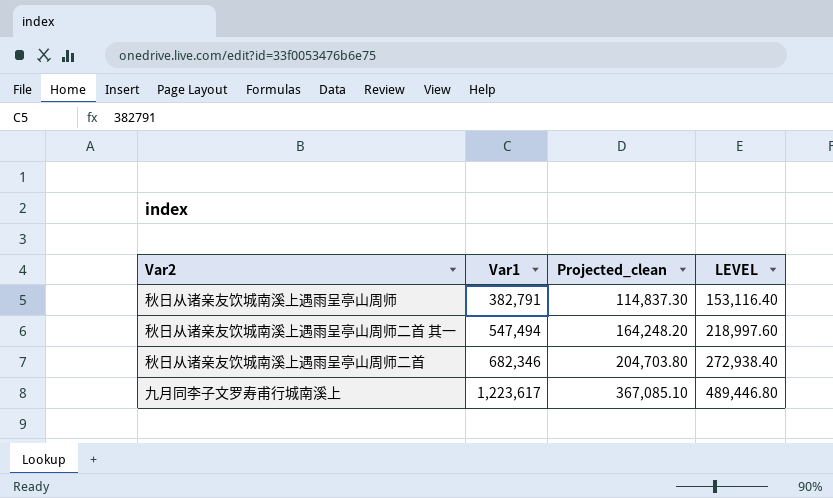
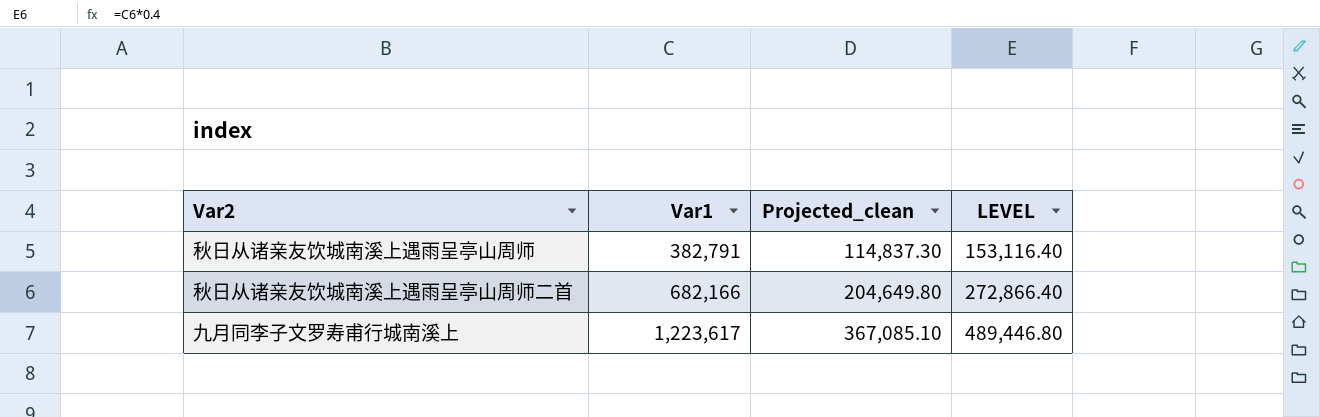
row 秋日从诸亲友饮城南溪上遇雨呈亭山周师二首 其一: 547,494 | 164,248.20 | 218,997.60 -> none
秋日从诸亲友饮城南溪上遇雨呈亭山周师二首 | Var1: 682,346 -> 682,166
秋日从诸亲友饮城南溪上遇雨呈亭山周师二首 | Projected_clean: 204,703.80 -> 204,649.80
秋日从诸亲友饮城南溪上遇雨呈亭山周师二首 | LEVEL: 272,938.40 -> 272,866.40

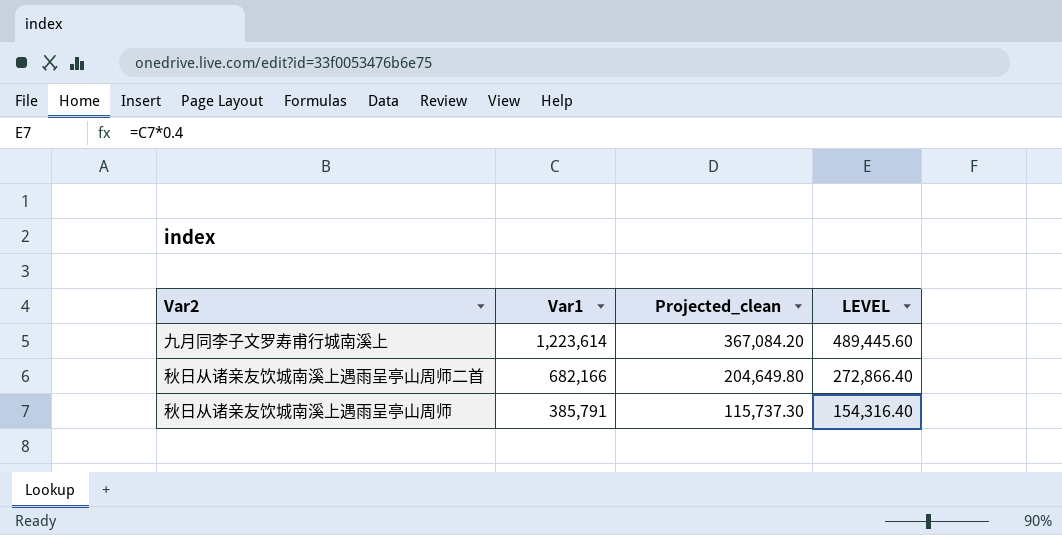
row order: Var1 ascending -> Var1 descending
九月同李子文罗寿甫行城南溪上 | Var1: 1,223,617 -> 1,223,614
九月同李子文罗寿甫行城南溪上 | Projected_clean: 367,085.10 -> 367,084.20
九月同李子文罗寿甫行城南溪上 | LEVEL: 489,446.80 -> 489,445.60
秋日从诸亲友饮城南溪上遇雨呈亭山周师 | Var1: 382,791 -> 385,791
秋日从诸亲友饮城南溪上遇雨呈亭山周师 | Projected_clean: 114,837.30 -> 115,737.30
秋日从诸亲友饮城南溪上遇雨呈亭山周师 | LEVEL: 153,116.40 -> 154,316.40

